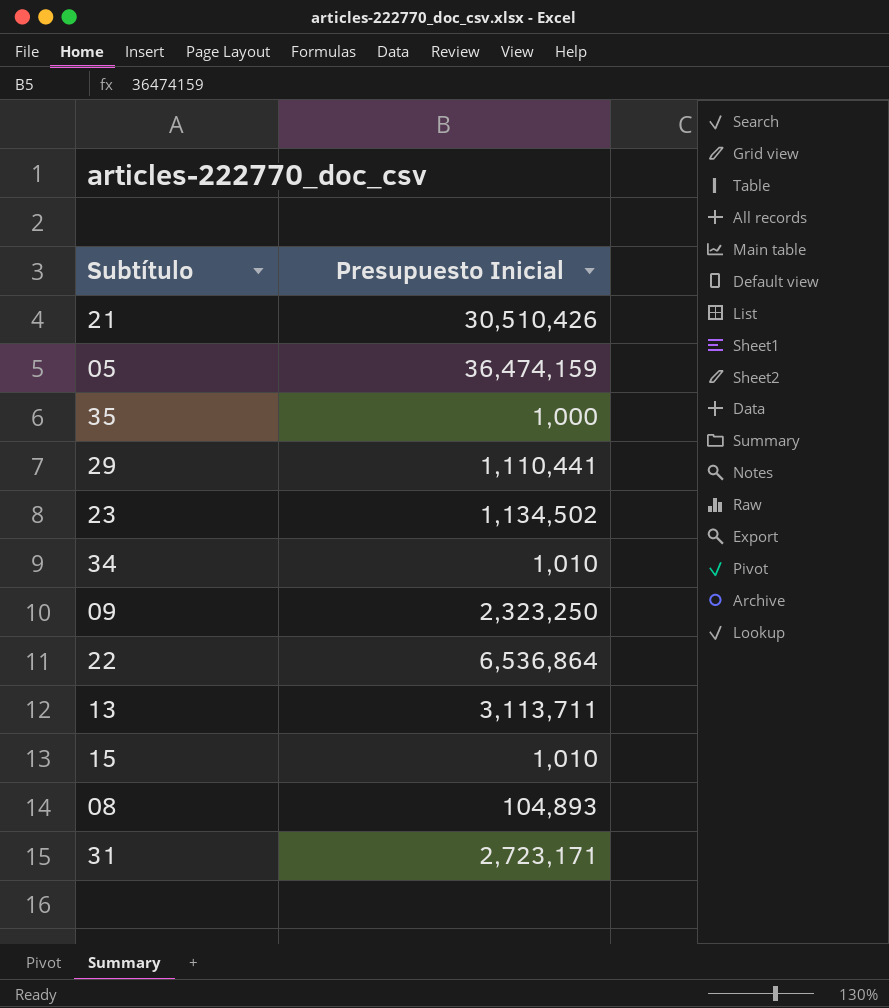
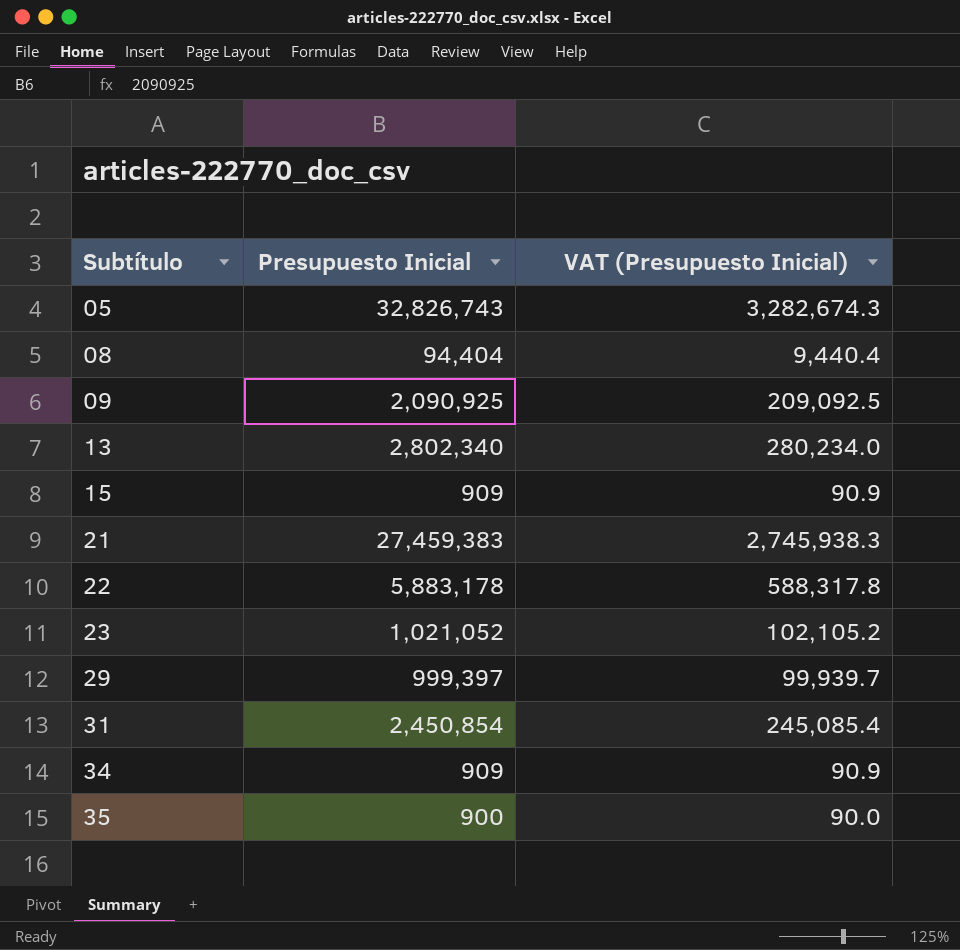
row order: none -> Subtítulo ascending
column VAT (Presupuesto Inicial) | formula: none -> [Presupuesto Inicial] * 0.1
05 | Presupuesto Inicial: 36,474,159 -> 32,826,743
08 | Presupuesto Inicial: 104,893 -> 94,404
09 | Presupuesto Inicial: 2,323,250 -> 2,090,925
13 | Presupuesto Inicial: 3,113,711 -> 2,802,340
15 | Presupuesto Inicial: 1,010 -> 909
21 | Presupuesto Inicial: 30,510,426 -> 27,459,383
22 | Presupuesto Inicial: 6,536,864 -> 5,883,178
23 | Presupuesto Inicial: 1,134,502 -> 1,021,052
29 | Presupuesto Inicial: 1,110,441 -> 999,397
31 | Presupuesto Inicial: 2,723,171 -> 2,450,854
34 | Presupuesto Inicial: 1,010 -> 909
35 | Presupuesto Inicial: 1,000 -> 900

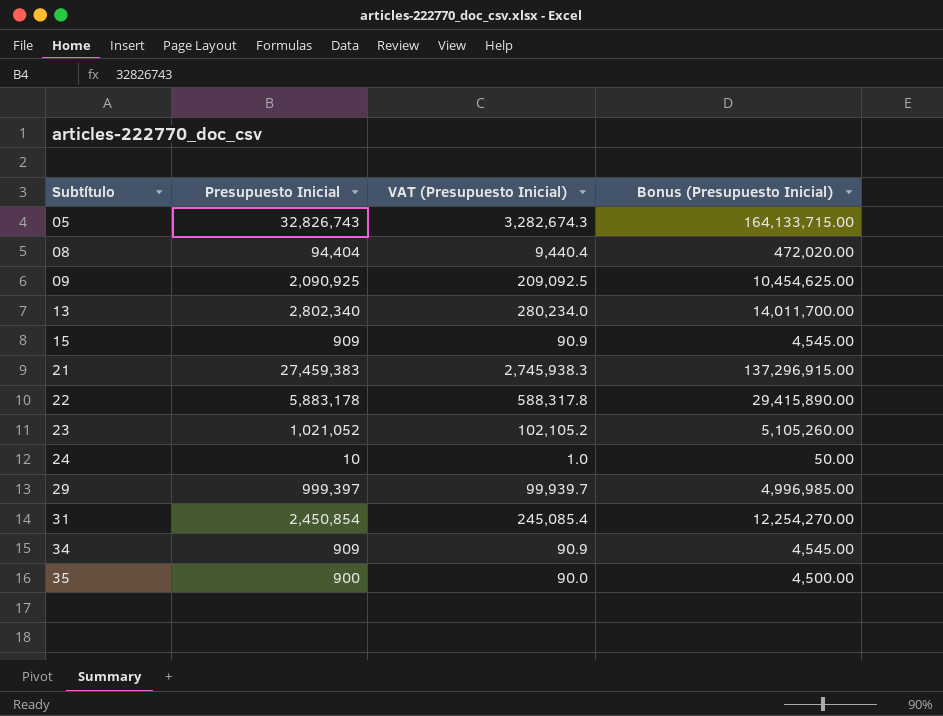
column Bonus (Presupuesto Inicial) | formula: none -> [Presupuesto Inicial] * 5
row 24: none -> 10 | 1.0 | 50.00

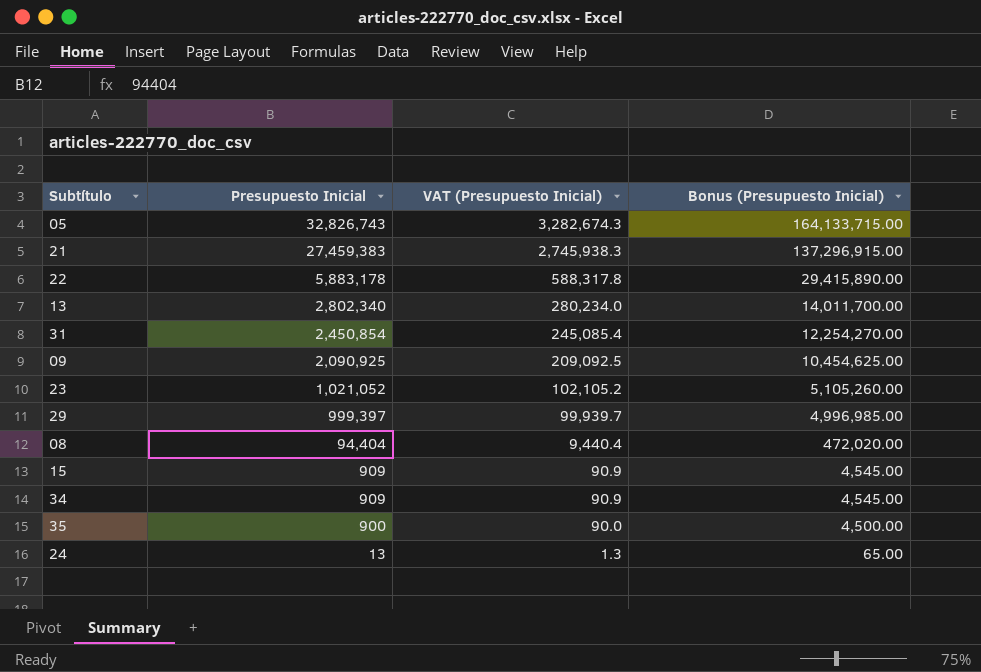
row order: Subtítulo ascending -> Presupuesto Inicial descending
24 | Presupuesto Inicial: 10 -> 13
24 | VAT (Presupuesto Inicial): 1.0 -> 1.3
24 | Bonus (Presupuesto Inicial): 50.00 -> 65.00

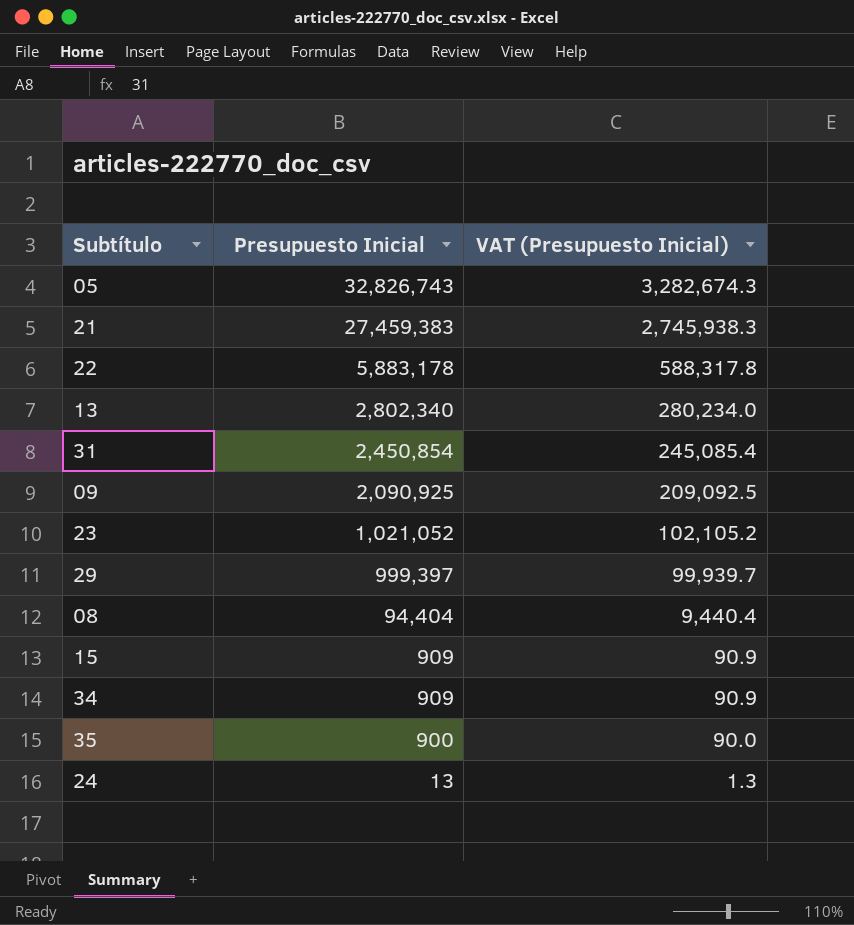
column Bonus (Presupuesto Inicial) | formula: [Presupuesto Inicial] * 5 -> none

